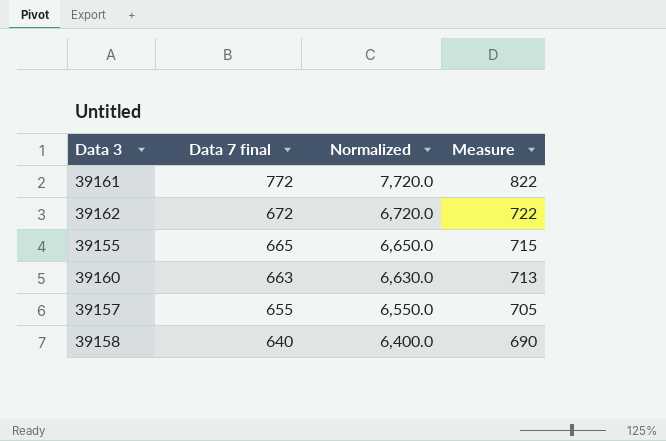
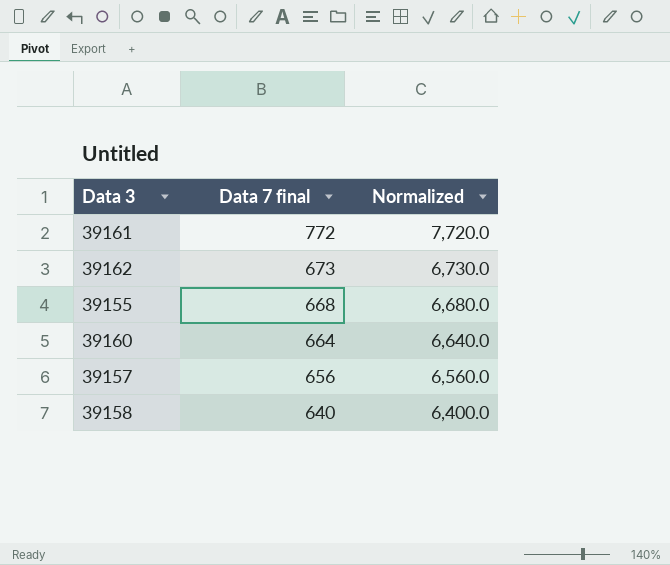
column Measure | formula: [Data 7 final] + 50 -> none
39162 | Data 7 final: 672 -> 673
39162 | Normalized: 6,720.0 -> 6,730.0
39155 | Data 7 final: 665 -> 668
39155 | Normalized: 6,650.0 -> 6,680.0
39160 | Data 7 final: 663 -> 664
39160 | Normalized: 6,630.0 -> 6,640.0
39157 | Data 7 final: 655 -> 656
39157 | Normalized: 6,550.0 -> 6,560.0

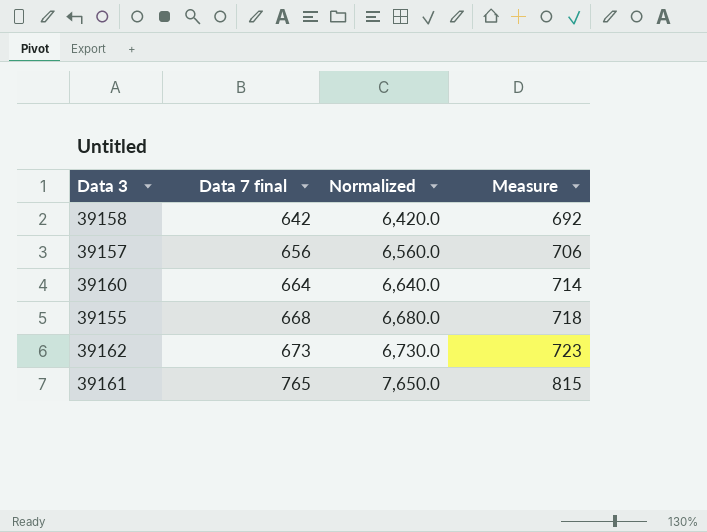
row order: Data 7 final descending -> Data 7 final ascending
column Measure | formula: none -> [Data 7 final] + 50
39158 | Data 7 final: 640 -> 642
39158 | Normalized: 6,400.0 -> 6,420.0
39161 | Data 7 final: 772 -> 765
39161 | Normalized: 7,720.0 -> 7,650.0

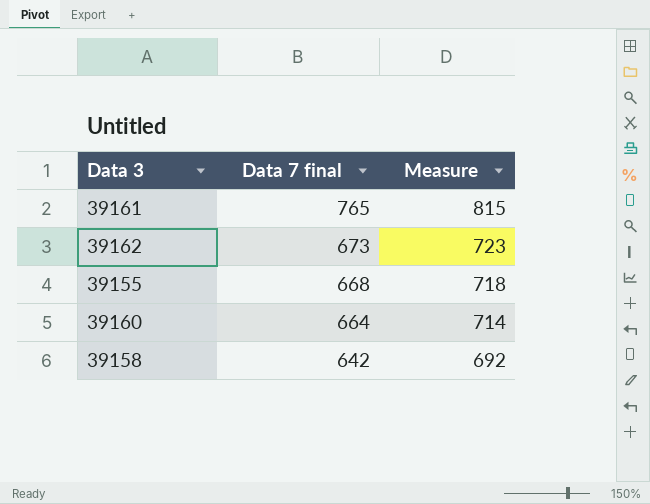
row order: Data 7 final ascending -> Data 7 final descending
column Normalized | formula: [Data 7 final] * 10 -> none
row 39157: 656 | 6,560.0 | 706 -> none

